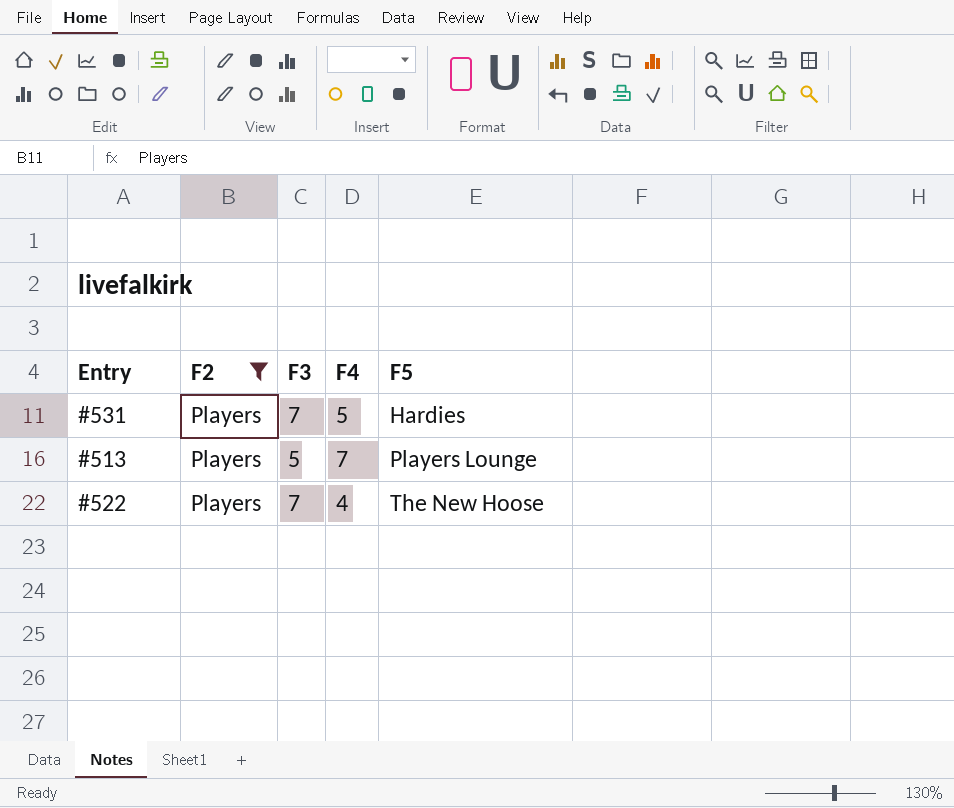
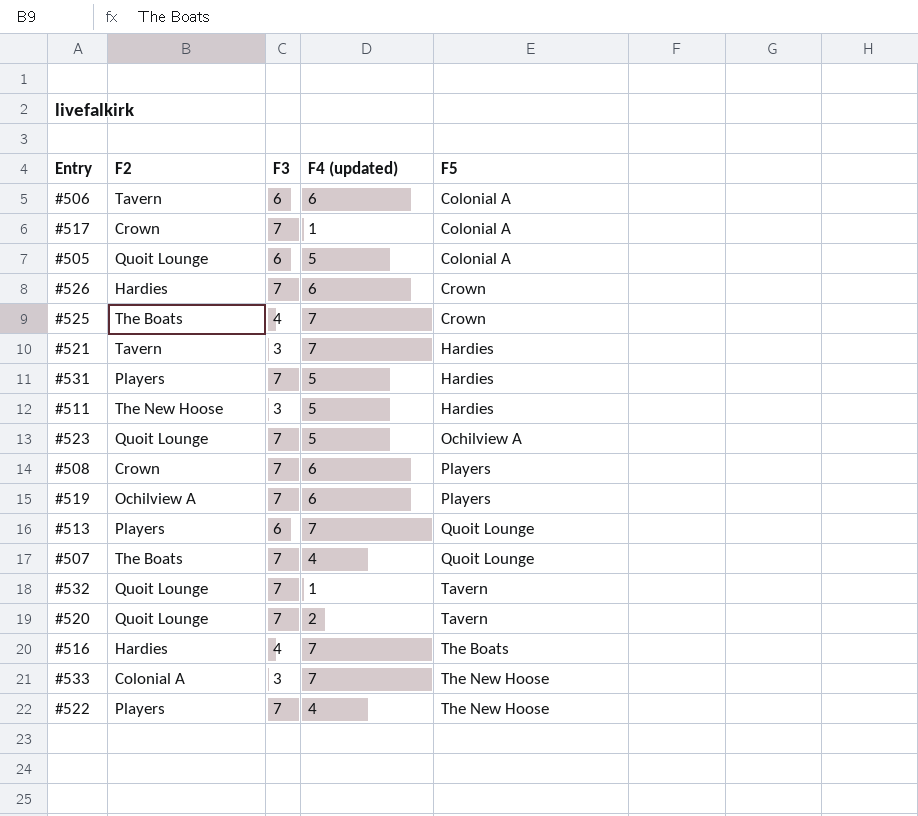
filter: F2 = Players -> none
column name: F4 -> F4 (updated)
#513 | F3: 5 -> 6
#513 | F5: Players Lounge -> Quoit Lounge

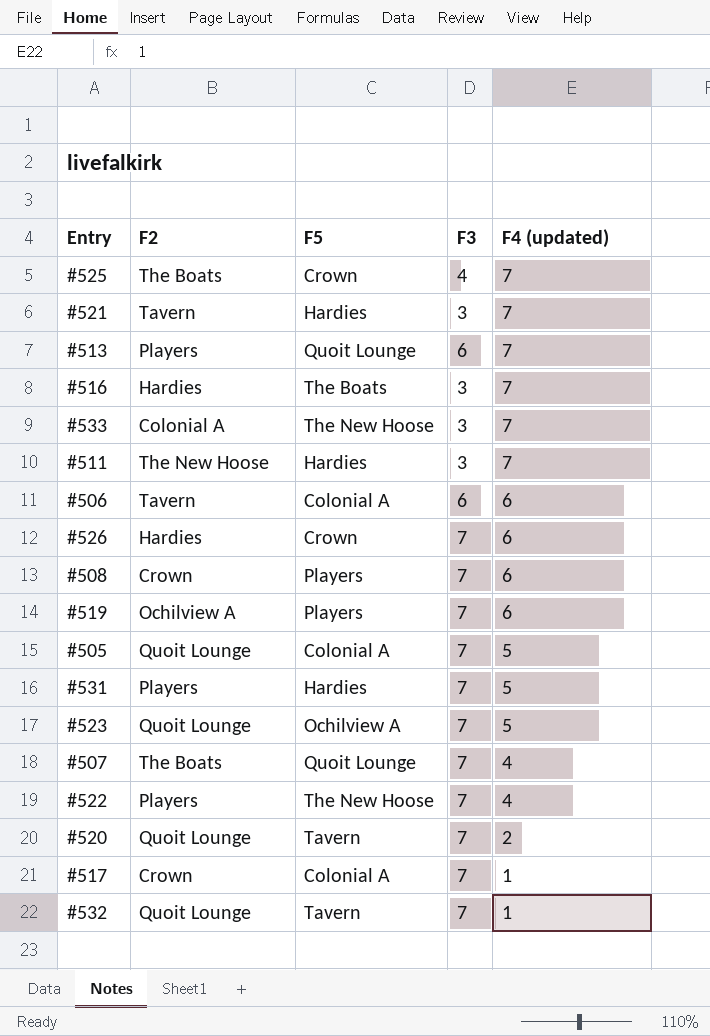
row order: F5 ascending -> F4 (updated) descending
column F5 | position: 5 -> 3
#516 | F3: 4 -> 3
#511 | F4 (updated): 5 -> 7
#505 | F3: 6 -> 7

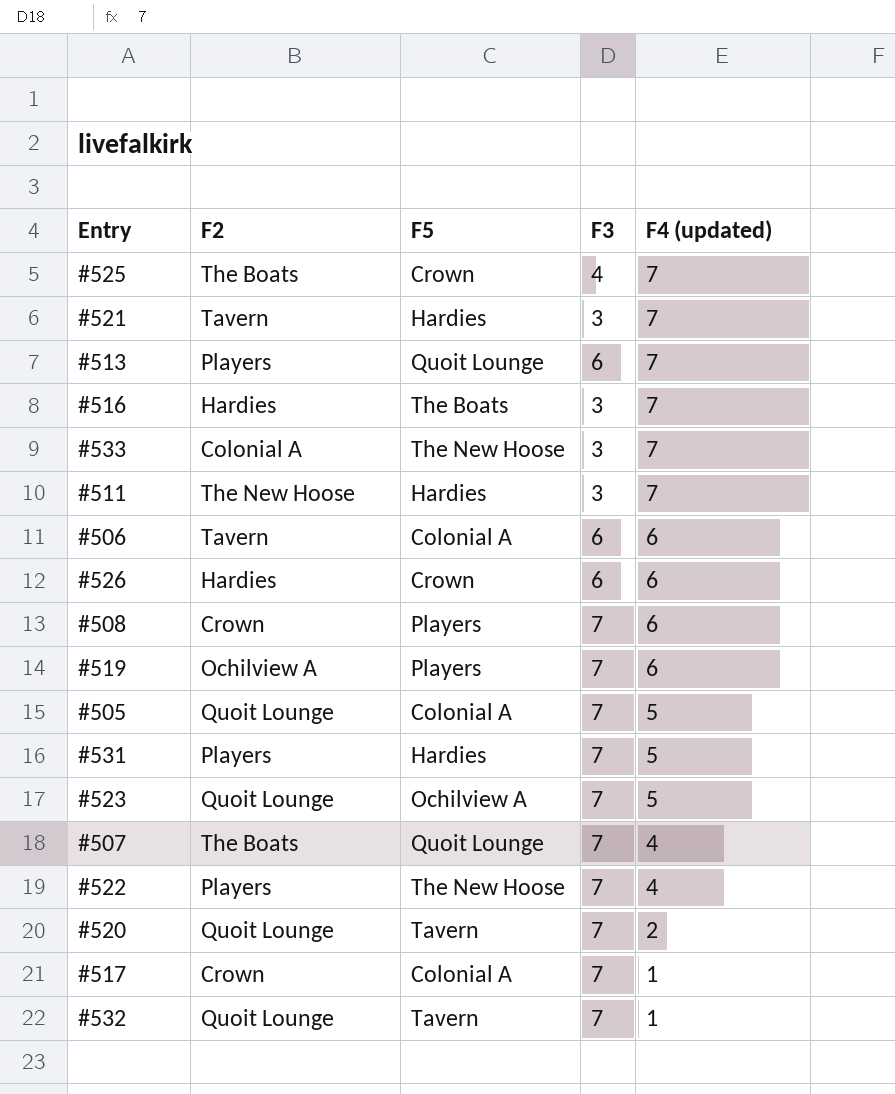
#526 | F3: 7 -> 6

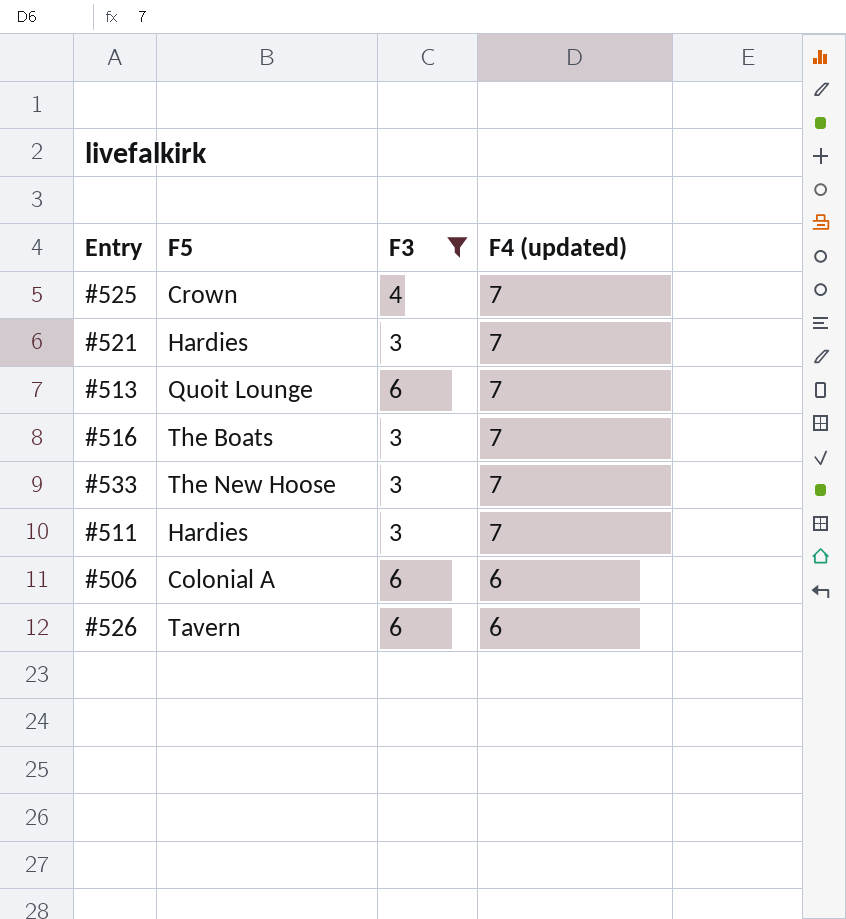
filter: none -> F3 != 7
column F2 | position: 2 -> none
#526 | F5: Crown -> Tavern

